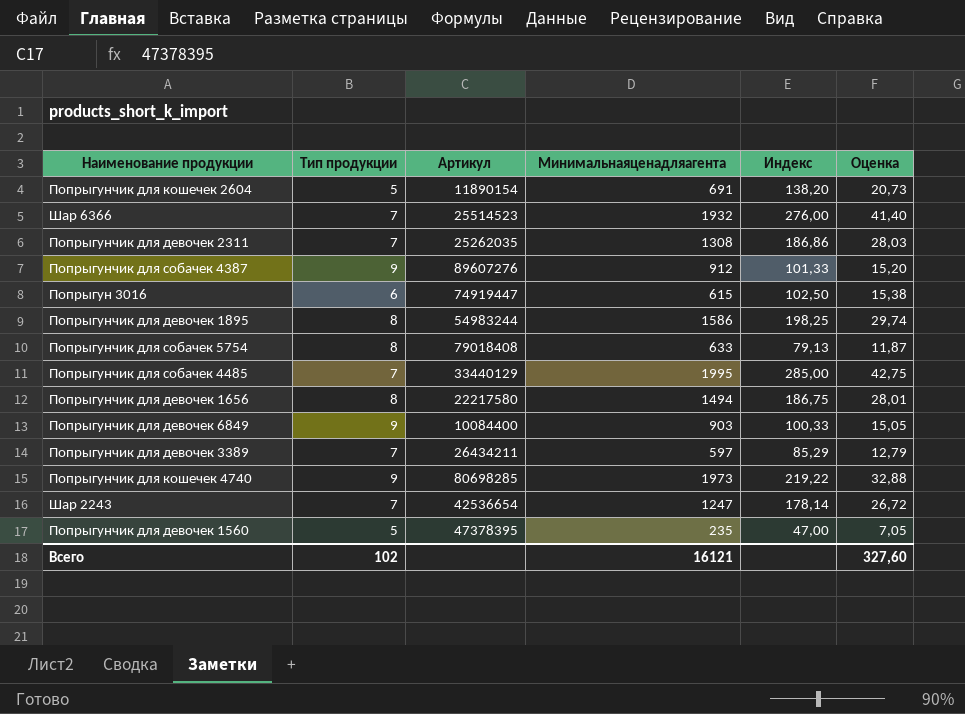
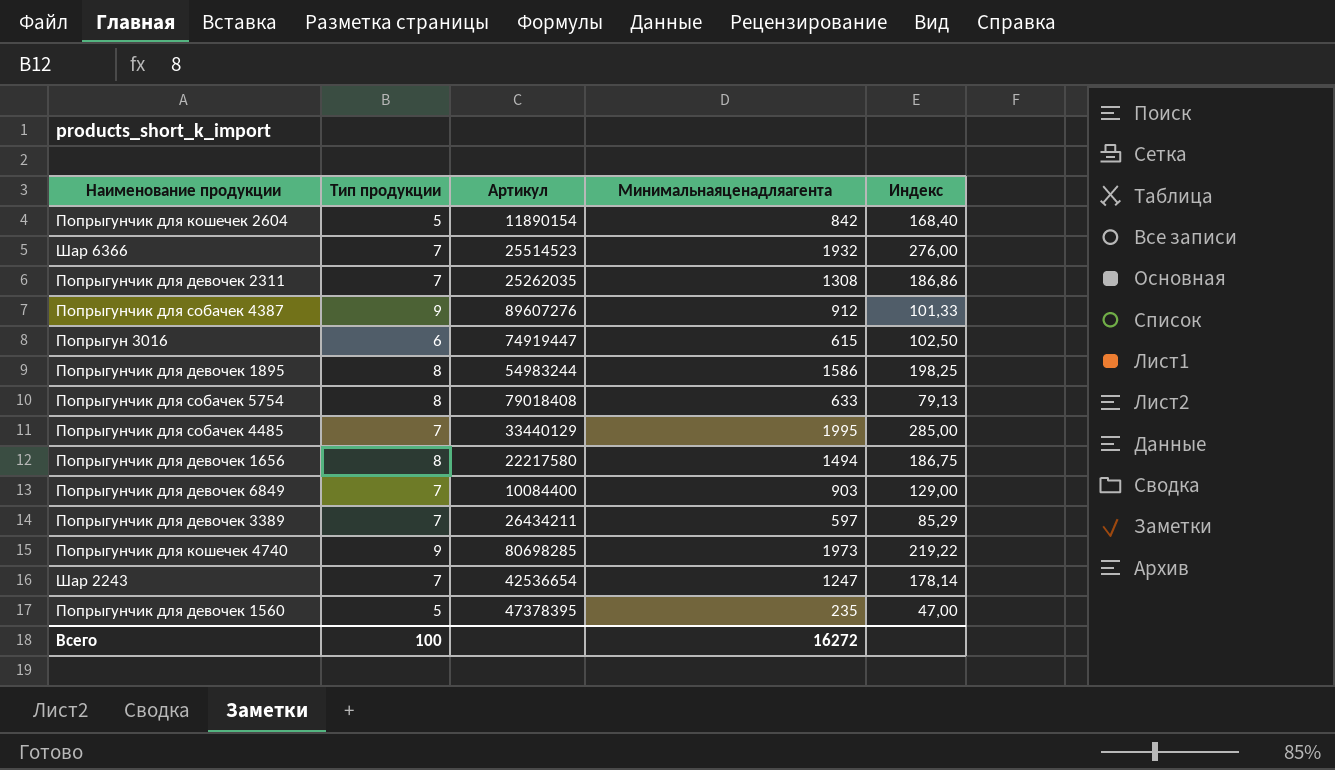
column Оценка | formula: [Индекс] * 0,15 -> none
Попрыгунчик для кошечек 2604 | Минимальнаяценадляагента: 691 -> 842
Попрыгунчик для кошечек 2604 | Индекс: 138,20 -> 168,40
Попрыгунчик для девочек 6849 | Тип продукции: 9 -> 7
Попрыгунчик для девочек 6849 | Индекс: 100,33 -> 129,00
Всего | Тип продукции: 102 -> 100
Всего | Минимальнаяценадляагента: 16121 -> 16272

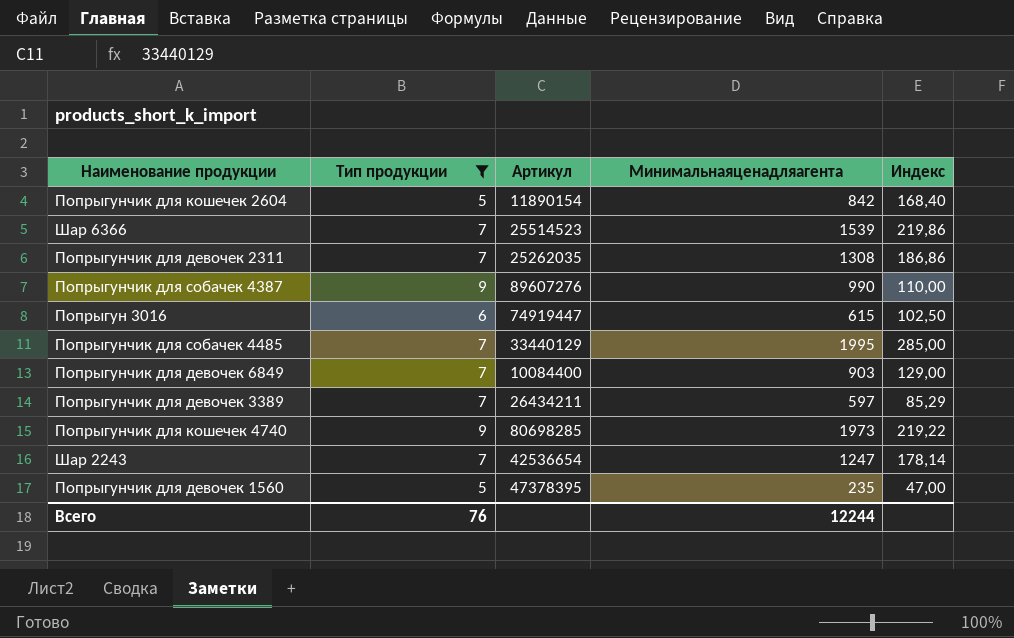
filter: none -> Тип продукции != 8
Шар 6366 | Минимальнаяценадляагента: 1932 -> 1539
Шар 6366 | Индекс: 276,00 -> 219,86
Попрыгунчик для собачек 4387 | Минимальнаяценадляагента: 912 -> 990
Попрыгунчик для собачек 4387 | Индекс: 101,33 -> 110,00
Всего | Тип продукции: 100 -> 76
Всего | Минимальнаяценадляагента: 16272 -> 12244

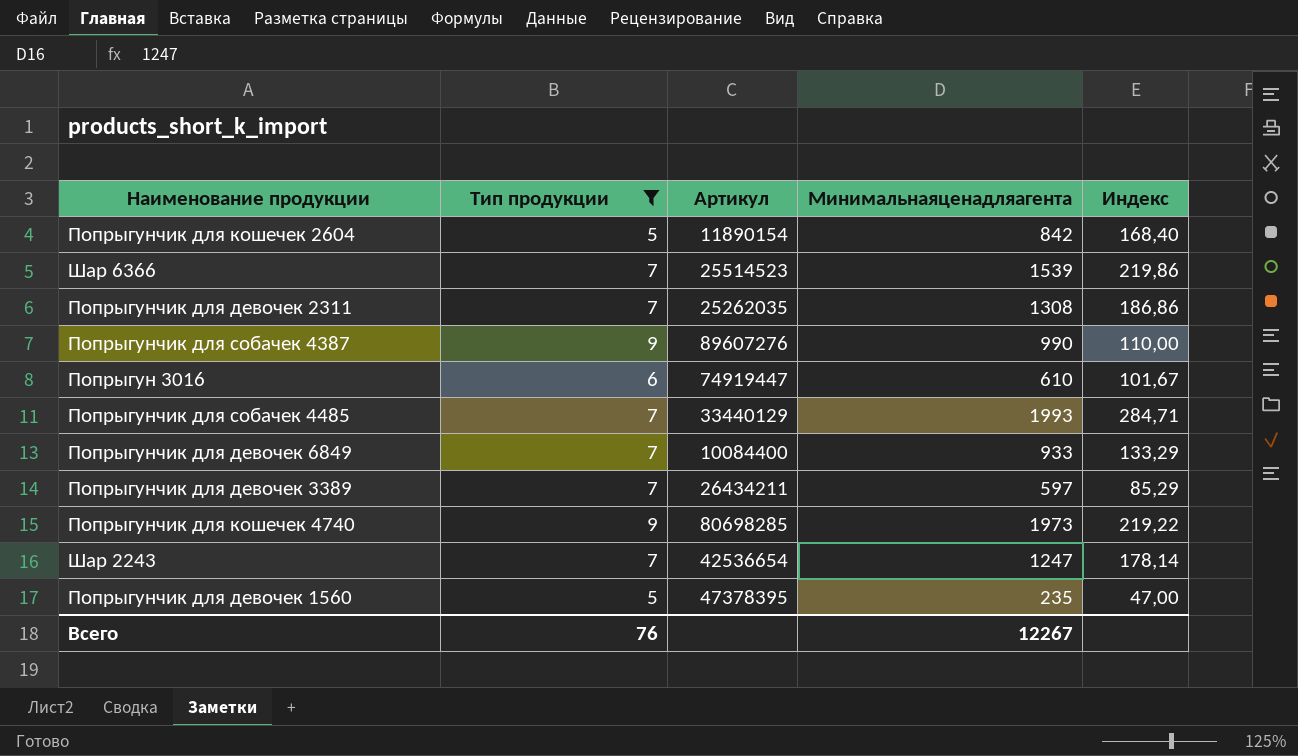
Попрыгун 3016 | Минимальнаяценадляагента: 615 -> 610
Попрыгун 3016 | Индекс: 102,50 -> 101,67
Попрыгунчик для собачек 4485 | Минимальнаяценадляагента: 1995 -> 1993
Попрыгунчик для собачек 4485 | Индекс: 285,00 -> 284,71
Попрыгунчик для девочек 6849 | Минимальнаяценадляагента: 903 -> 933
Попрыгунчик для девочек 6849 | Индекс: 129,00 -> 133,29
Всего | Минимальнаяценадляагента: 12244 -> 12267

